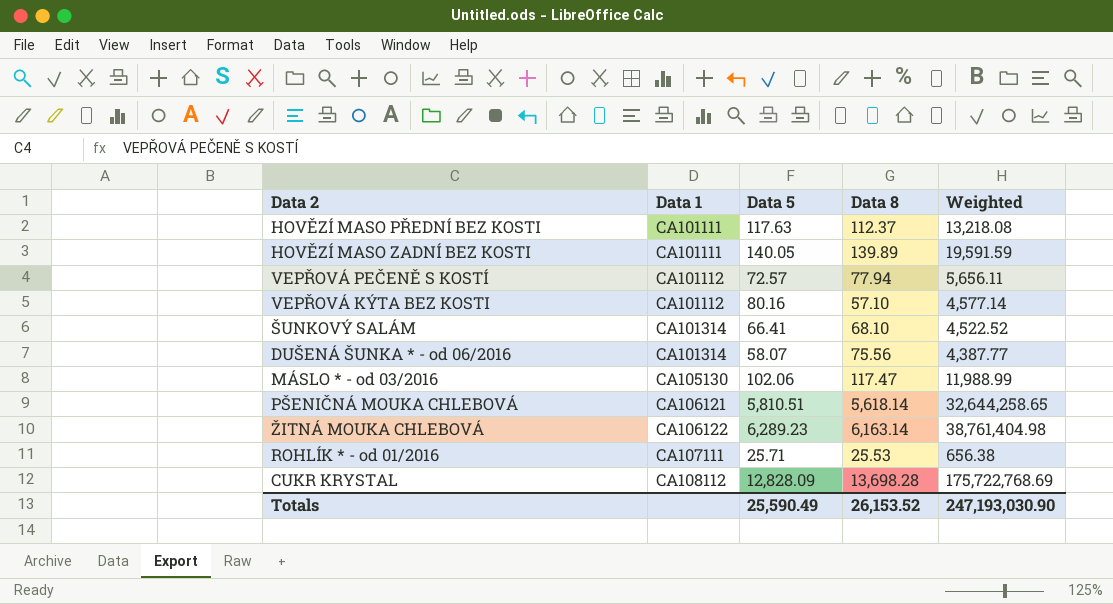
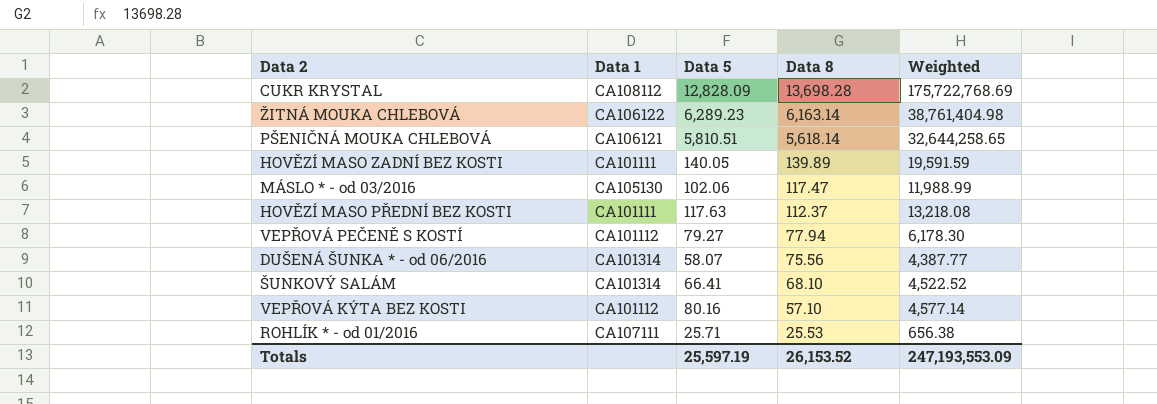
row order: Data 1 ascending -> Data 8 descending
VEPŘOVÁ PEČENĚ S KOSTÍ | Data 5: 72.57 -> 79.27
VEPŘOVÁ PEČENĚ S KOSTÍ | Weighted: 5,656.11 -> 6,178.30
Totals | Data 5: 25,590.49 -> 25,597.19
Totals | Weighted: 247,193,030.90 -> 247,193,553.09

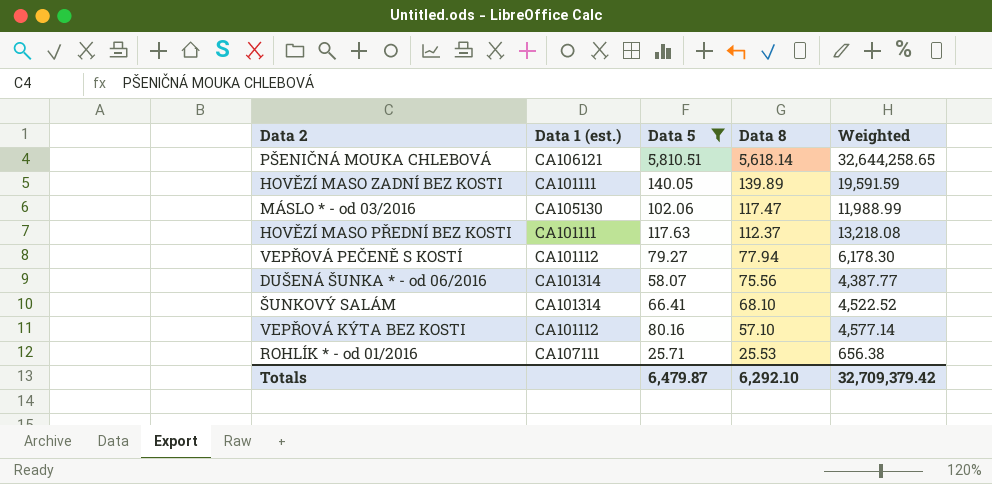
filter: none -> Data 5 <= 5,810.51
column name: Data 1 -> Data 1 (est.)
Totals | Data 5: 25,597.19 -> 6,479.87
Totals | Data 8: 26,153.52 -> 6,292.10
Totals | Weighted: 247,193,553.09 -> 32,709,379.42

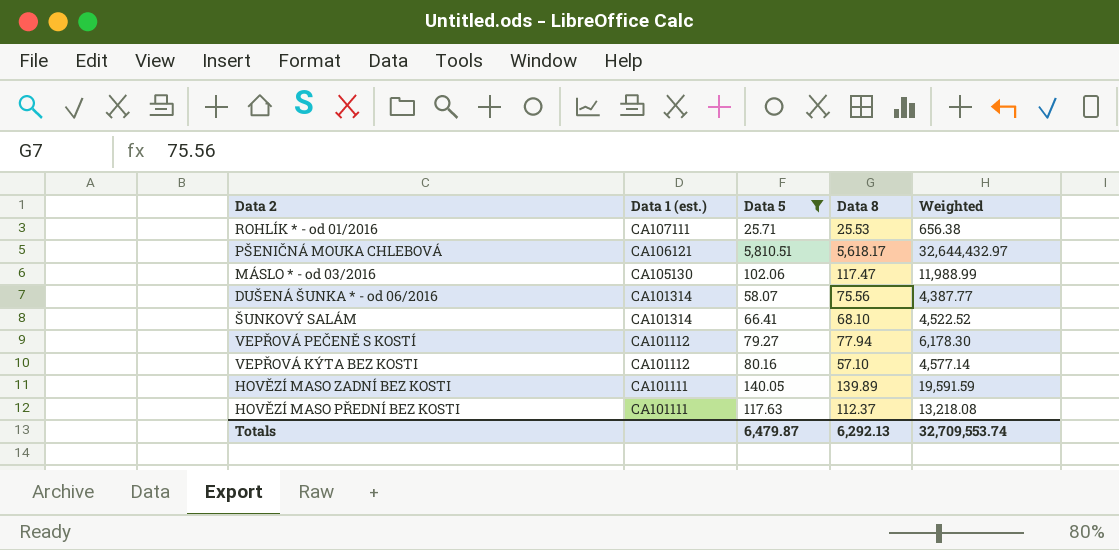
row order: Data 8 descending -> Data 1 (est.) descending
PŠENIČNÁ MOUKA CHLEBOVÁ | Data 8: 5,618.14 -> 5,618.17
PŠENIČNÁ MOUKA CHLEBOVÁ | Weighted: 32,644,258.65 -> 32,644,432.97
Totals | Data 8: 6,292.10 -> 6,292.13
Totals | Weighted: 32,709,379.42 -> 32,709,553.74

